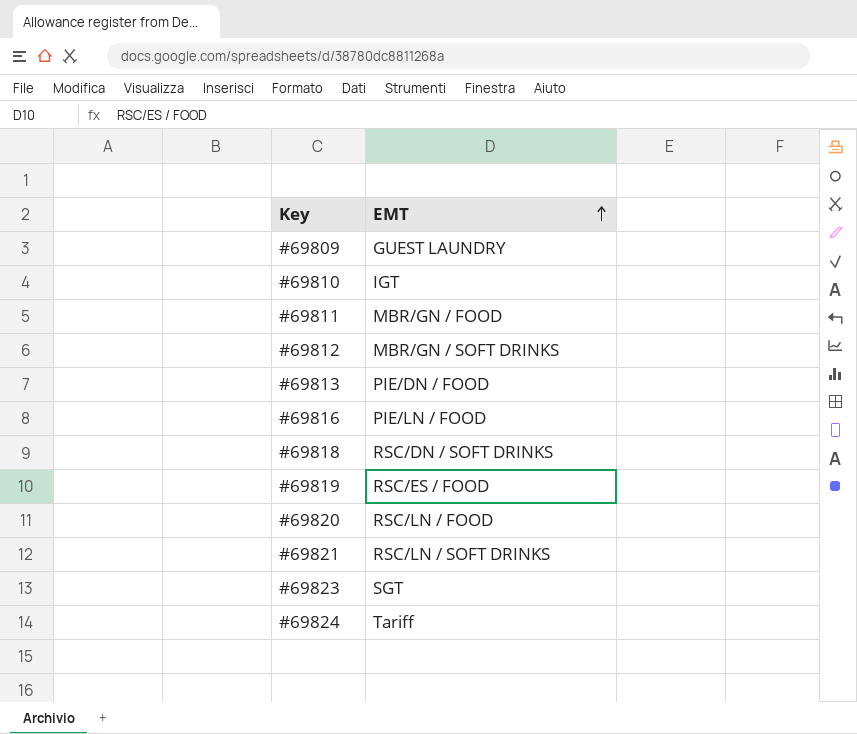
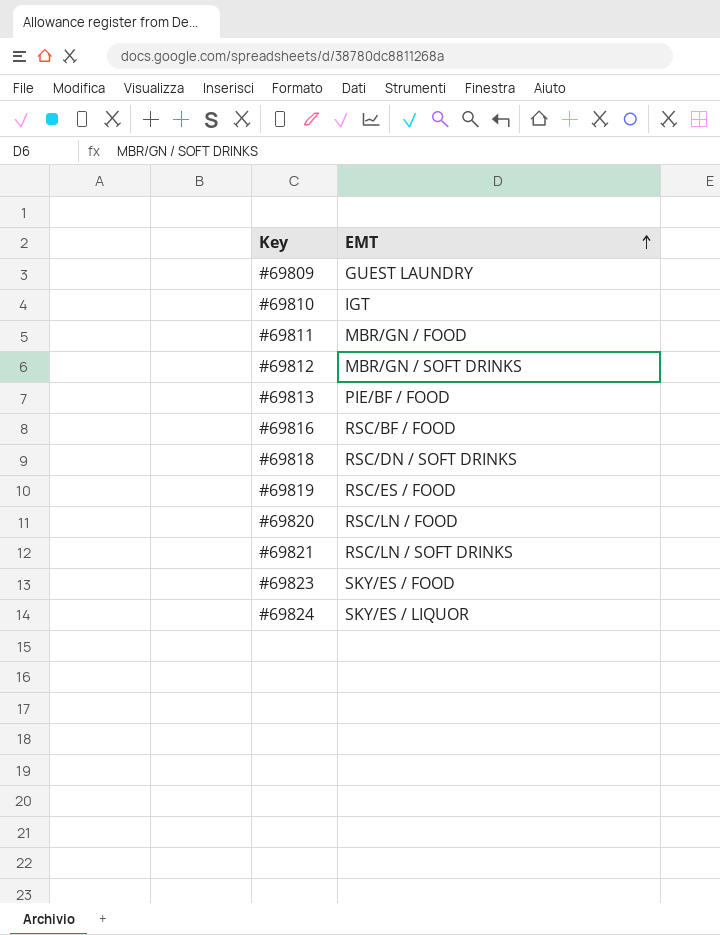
#69813 | EMT: PIE/DN / FOOD -> PIE/BF / FOOD
#69816 | EMT: PIE/LN / FOOD -> RSC/BF / FOOD
#69823 | EMT: SGT -> SKY/ES / FOOD
#69824 | EMT: Tariff -> SKY/ES / LIQUOR

